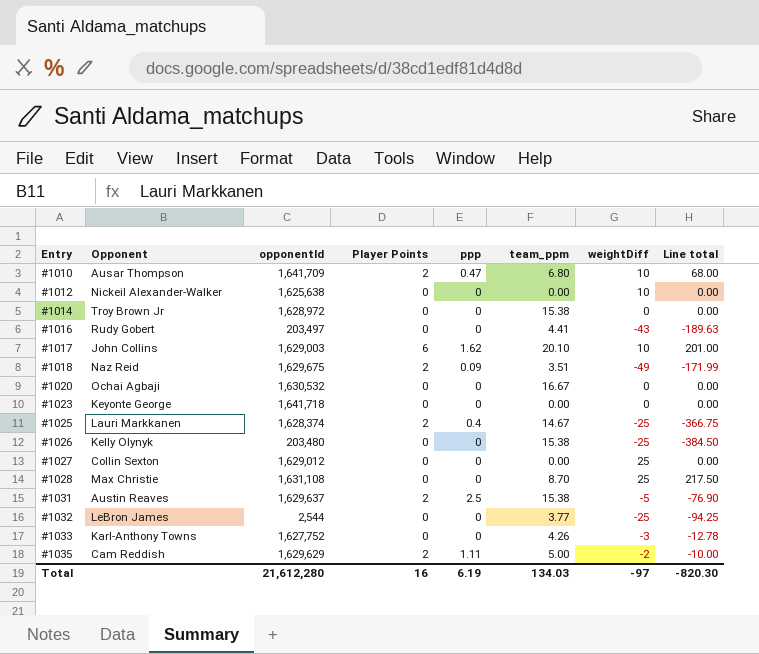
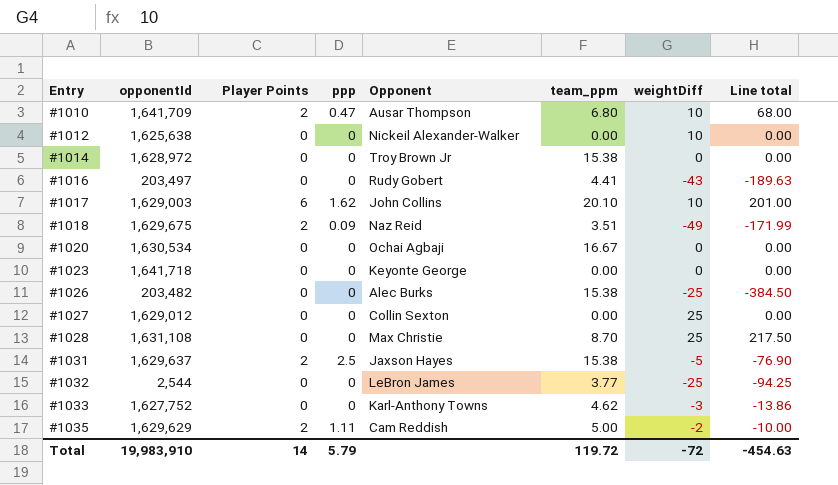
column Opponent | position: 2 -> 5
row #1025: Lauri Markkanen | 1,628,374 | 2 | 0.4 | 14.67 | -25 | -366.75 -> none
#1020 | opponentId: 1,630,532 -> 1,630,534
#1026 | opponentId: 203,480 -> 203,482
#1026 | Opponent: Kelly Olynyk -> Alec Burks
#1031 | Opponent: Austin Reaves -> Jaxson Hayes
#1033 | team_ppm: 4.26 -> 4.62
#1033 | Line total: -12.78 -> -13.86
Total | opponentId: 21,612,280 -> 19,983,910
Total | Player Points: 16 -> 14
Total | ppp: 6.19 -> 5.79
Total | team_ppm: 134.03 -> 119.72
Total | weightDiff: -97 -> -72
Total | Line total: -820.30 -> -454.63

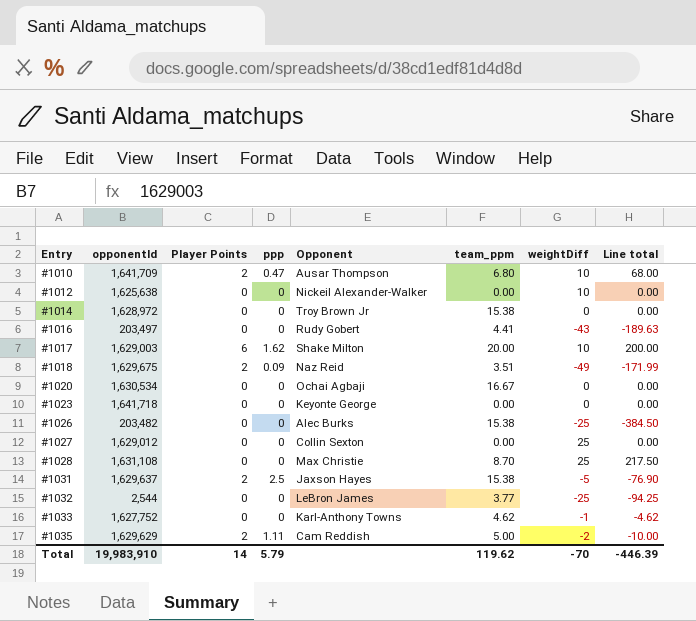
#1017 | Opponent: John Collins -> Shake Milton
#1017 | team_ppm: 20.10 -> 20.00
#1017 | Line total: 201.00 -> 200.00
#1033 | weightDiff: -3 -> -1
#1033 | Line total: -13.86 -> -4.62
Total | team_ppm: 119.72 -> 119.62
Total | weightDiff: -72 -> -70
Total | Line total: -454.63 -> -446.39

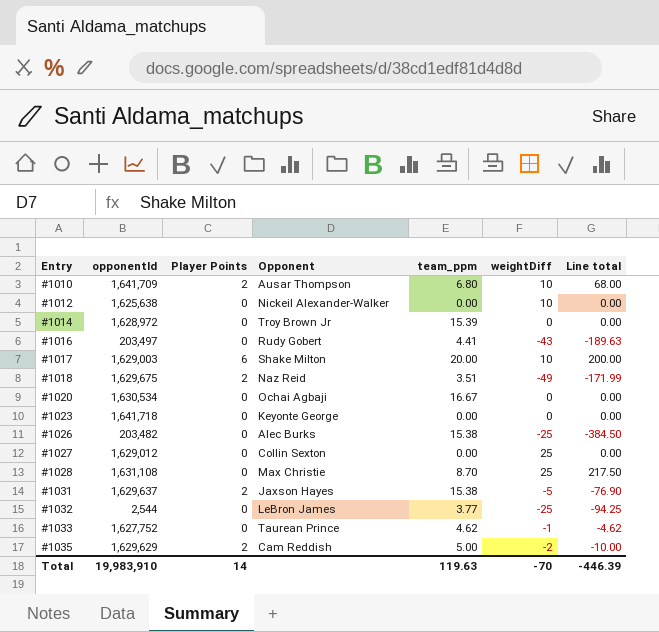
column ppp | position: 4 -> none
#1014 | team_ppm: 15.38 -> 15.39
#1033 | Opponent: Karl-Anthony Towns -> Taurean Prince
Total | team_ppm: 119.62 -> 119.63

